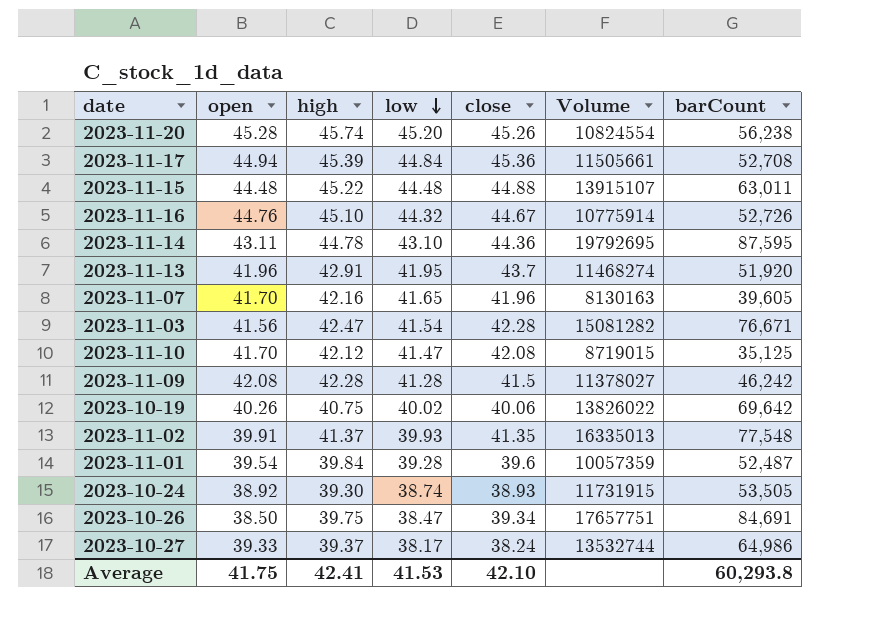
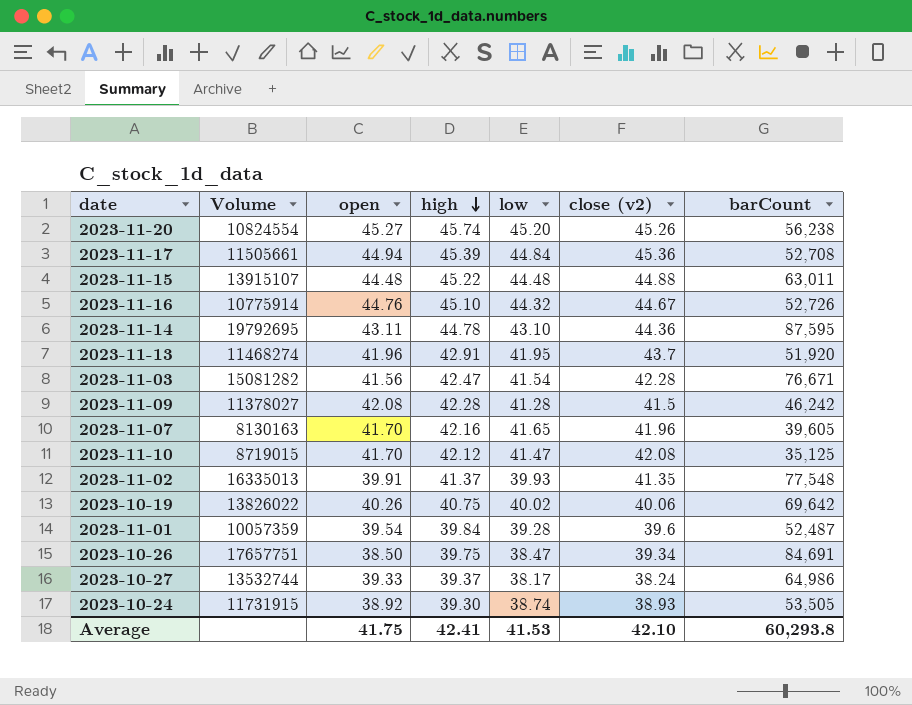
row order: low descending -> high descending
column Volume | position: 6 -> 2
column name: close -> close (v2)
2023-11-20 | open: 45.28 -> 45.27

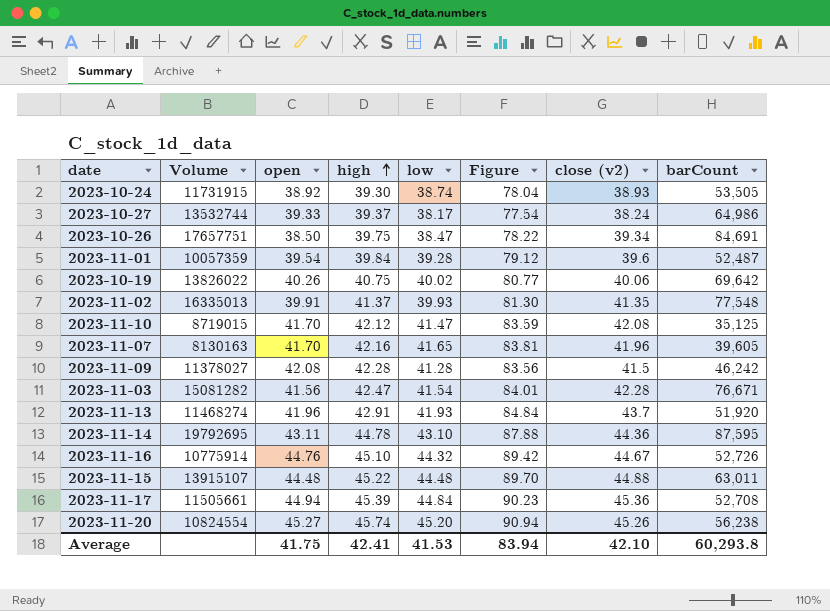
row order: high descending -> high ascending
column Figure | formula: none -> [high] + [low]
2023-11-13 | low: 41.95 -> 41.93

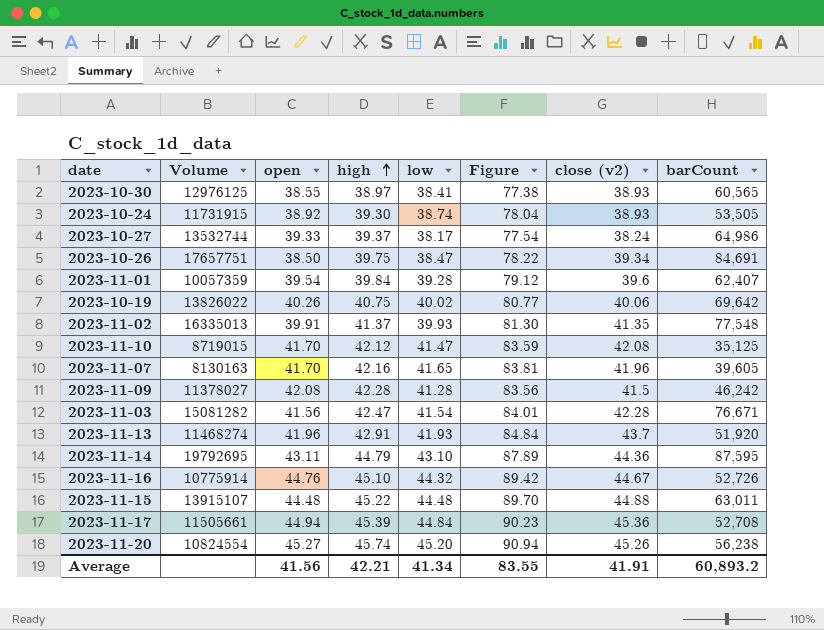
row 2023-10-30: none -> 12976125 | 38.55 | 38.97 | 38.41 | 77.38 | 38.93 | 60,565
2023-11-01 | barCount: 52,487 -> 62,407
2023-11-14 | high: 44.78 -> 44.79
2023-11-14 | Figure: 87.88 -> 87.89
Average | open: 41.75 -> 41.56
Average | high: 42.41 -> 42.21
Average | low: 41.53 -> 41.34
Average | Figure: 83.94 -> 83.55
Average | close (v2): 42.10 -> 41.91
Average | barCount: 60,293.8 -> 60,893.2

